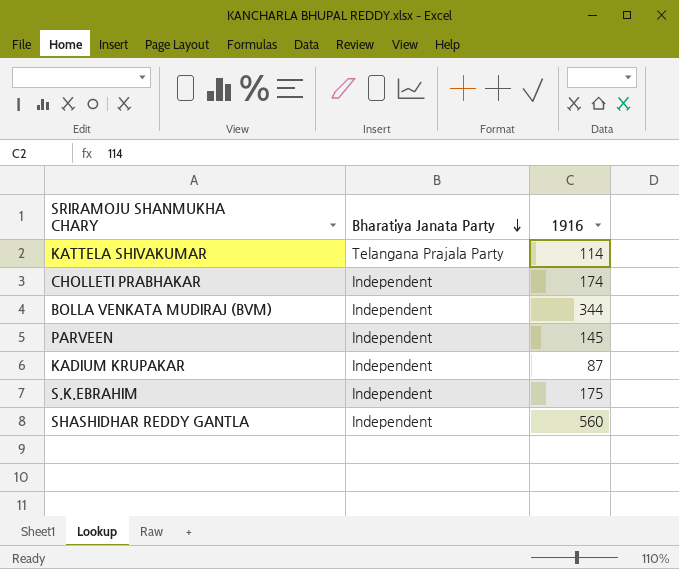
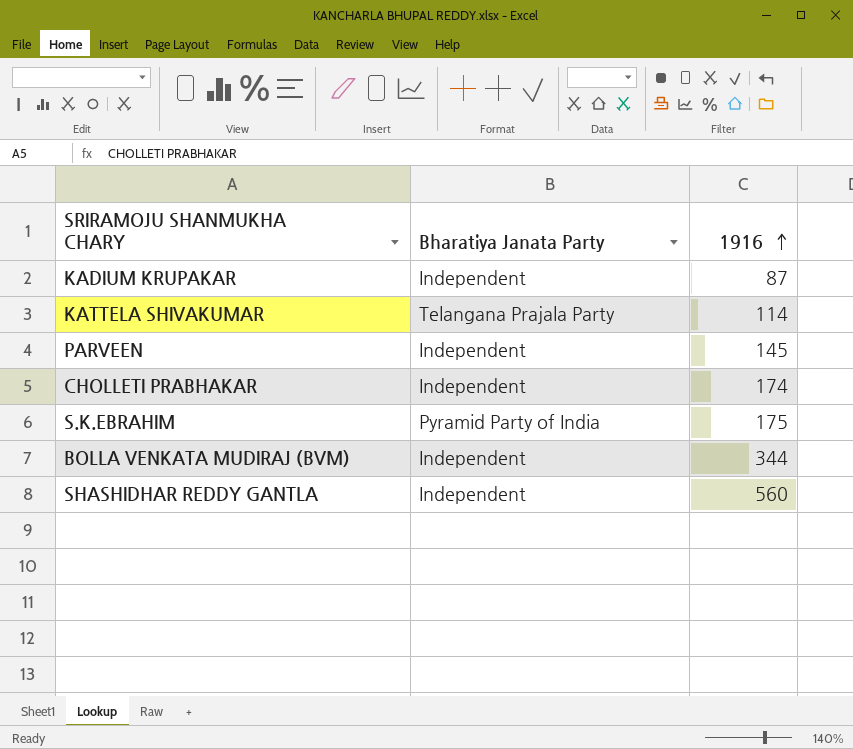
row order: Bharatiya Janata Party descending -> 1916 ascending
S.K.EBRAHIM | Bharatiya Janata Party: Independent -> Pyramid Party of India

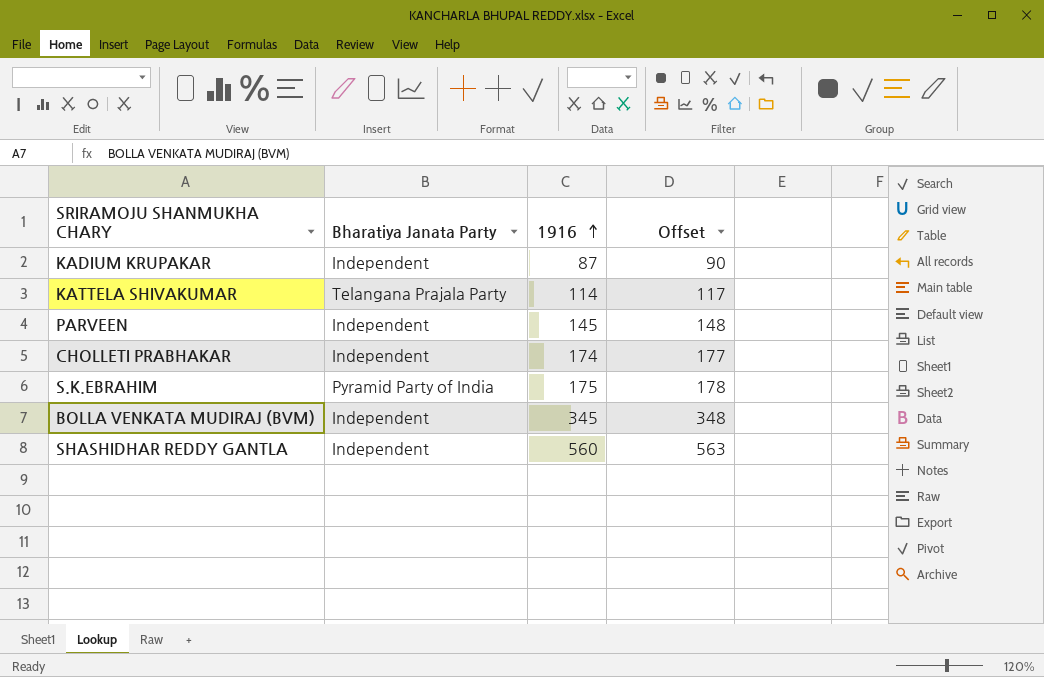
column Offset | formula: none -> [1916] + 3
BOLLA VENKATA MUDIRAJ (BVM) | 1916: 344 -> 345

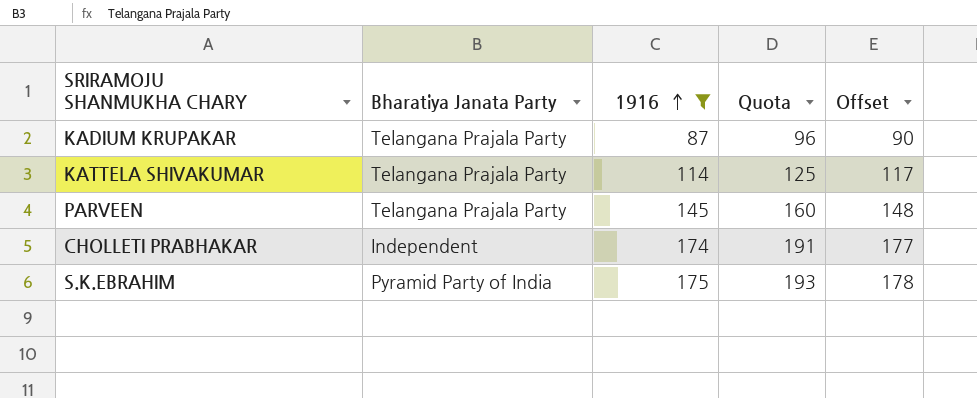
filter: none -> 1916 <= 175
column Quota | formula: none -> [1916] * 1.1
KADIUM KRUPAKAR | Bharatiya Janata Party: Independent -> Telangana Prajala Party
PARVEEN | Bharatiya Janata Party: Independent -> Telangana Prajala Party

